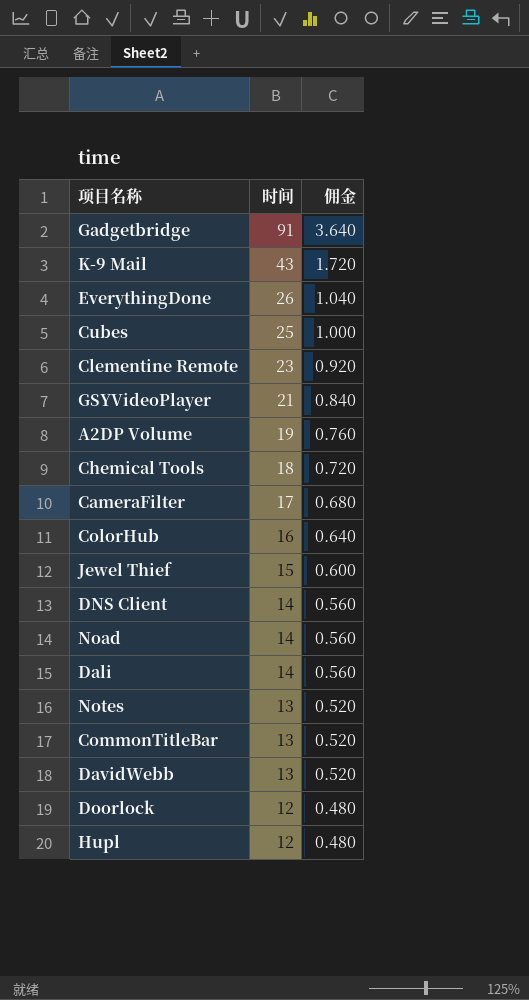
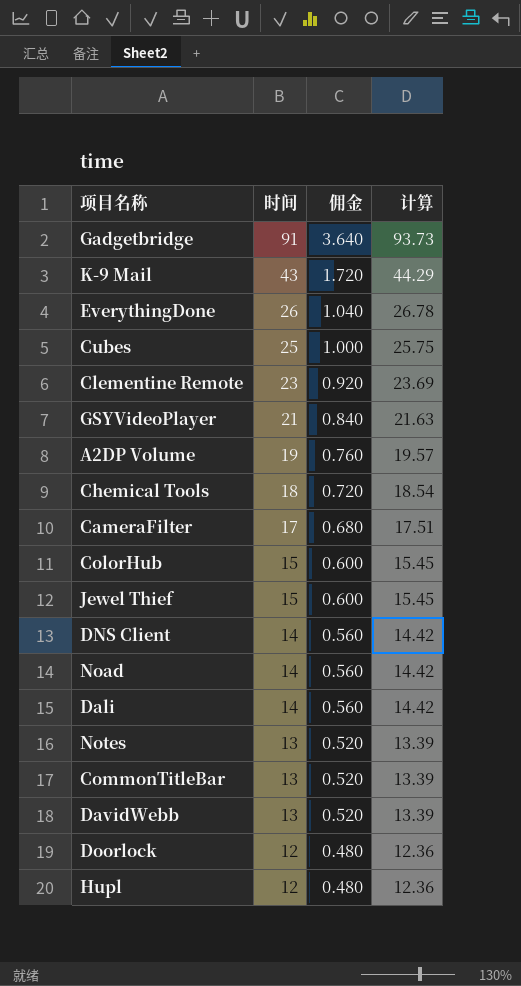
column 计算 | formula: none -> [时间] * 1.03
ColorHub | 时间: 16 -> 15
ColorHub | 佣金: 0.640 -> 0.600

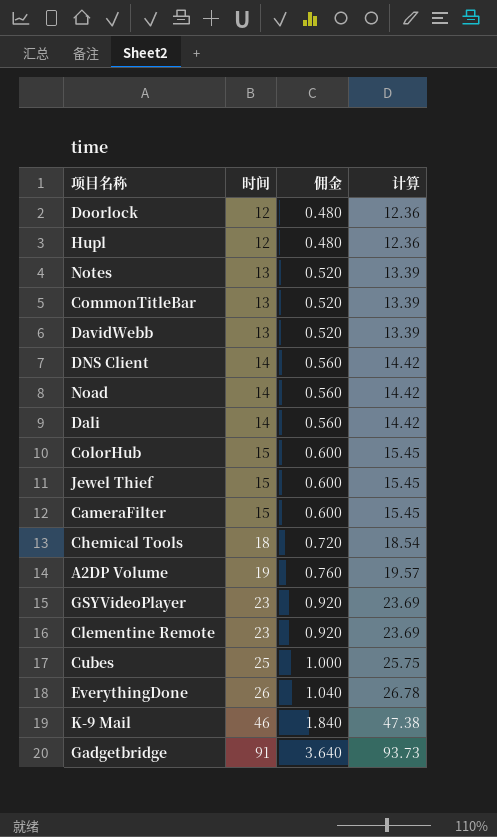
row order: 时间 descending -> 时间 ascending
CameraFilter | 时间: 17 -> 15
CameraFilter | 佣金: 0.680 -> 0.600
CameraFilter | 计算: 17.51 -> 15.45
GSYVideoPlayer | 时间: 21 -> 23
GSYVideoPlayer | 佣金: 0.840 -> 0.920
GSYVideoPlayer | 计算: 21.63 -> 23.69
K-9 Mail | 时间: 43 -> 46
K-9 Mail | 佣金: 1.720 -> 1.840
K-9 Mail | 计算: 44.29 -> 47.38

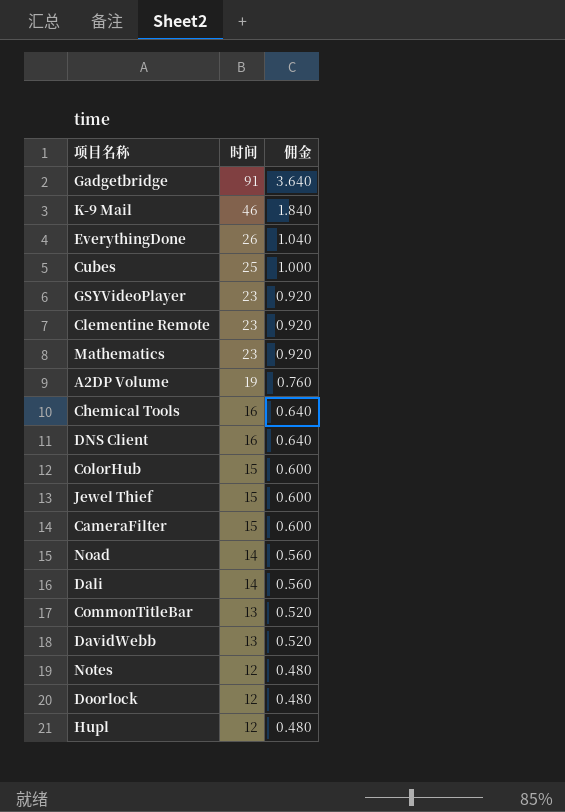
row order: 时间 ascending -> 时间 descending
column 计算 | formula: [时间] * 1.03 -> none
row Mathematics: none -> 23 | 0.920
Chemical Tools | 时间: 18 -> 16
Chemical Tools | 佣金: 0.720 -> 0.640
DNS Client | 时间: 14 -> 16
DNS Client | 佣金: 0.560 -> 0.640
Notes | 时间: 13 -> 12
Notes | 佣金: 0.520 -> 0.480

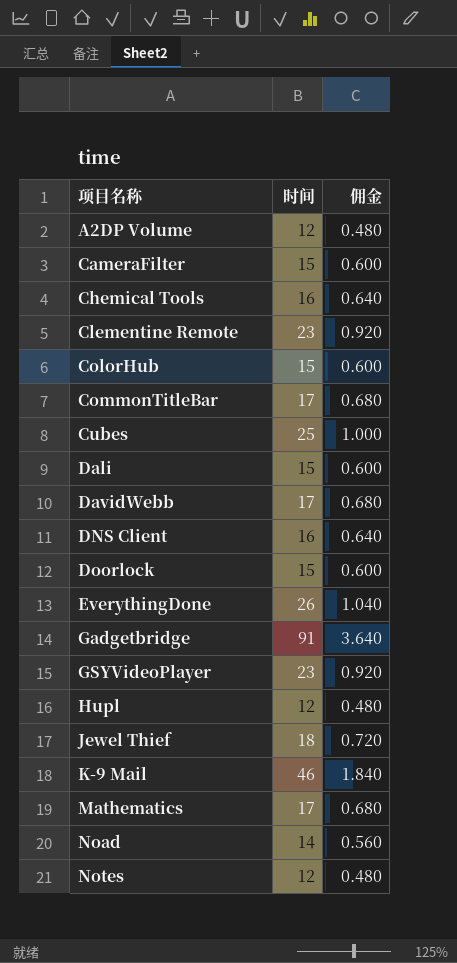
row order: 时间 descending -> 项目名称 ascending
A2DP Volume | 时间: 19 -> 12
A2DP Volume | 佣金: 0.760 -> 0.480
CommonTitleBar | 时间: 13 -> 17
CommonTitleBar | 佣金: 0.520 -> 0.680
Dali | 时间: 14 -> 15
Dali | 佣金: 0.560 -> 0.600
DavidWebb | 时间: 13 -> 17
DavidWebb | 佣金: 0.520 -> 0.680
Doorlock | 时间: 12 -> 15
Doorlock | 佣金: 0.480 -> 0.600
Jewel Thief | 时间: 15 -> 18
Jewel Thief | 佣金: 0.600 -> 0.720
Mathematics | 时间: 23 -> 17
Mathematics | 佣金: 0.920 -> 0.680

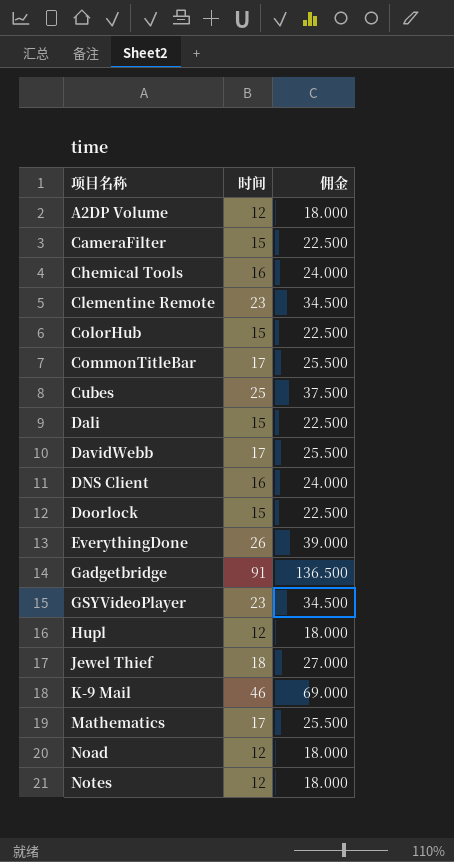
column 佣金 | formula: [时间] * 0.04 -> [时间] * 1.5
Noad | 时间: 14 -> 12

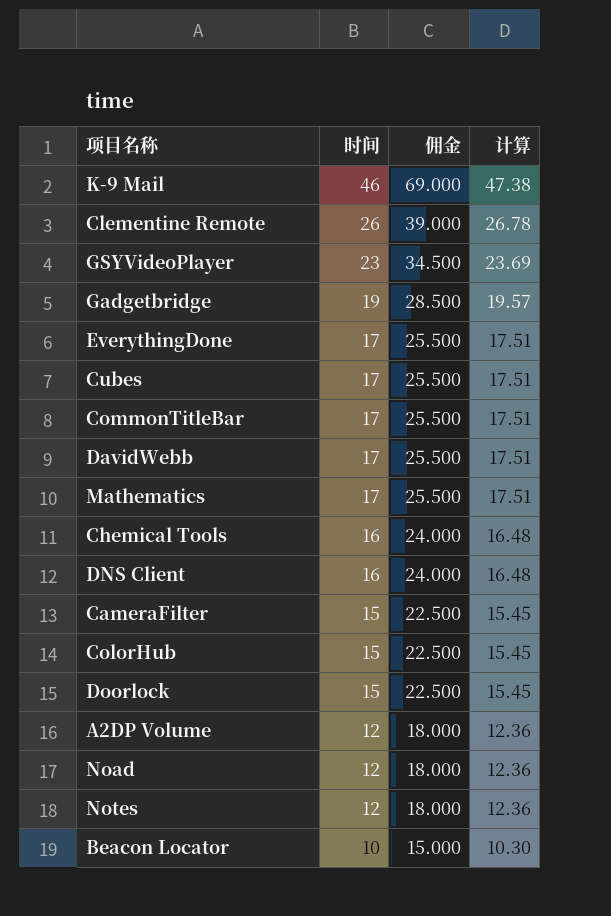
row order: 项目名称 ascending -> 时间 descending
column 计算 | formula: none -> [时间] * 1.03
row Dali: 15 | 22.500 -> none
row Hupl: 12 | 18.000 -> none
row Jewel Thief: 18 | 27.000 -> none
Clementine Remote | 时间: 23 -> 26
Clementine Remote | 佣金: 34.500 -> 39.000
Gadgetbridge | 时间: 91 -> 19
Gadgetbridge | 佣金: 136.500 -> 28.500
EverythingDone | 时间: 26 -> 17
EverythingDone | 佣金: 39.000 -> 25.500
Cubes | 时间: 25 -> 17
Cubes | 佣金: 37.500 -> 25.500
row Beacon Locator: none -> 10 | 15.000 | 10.30

